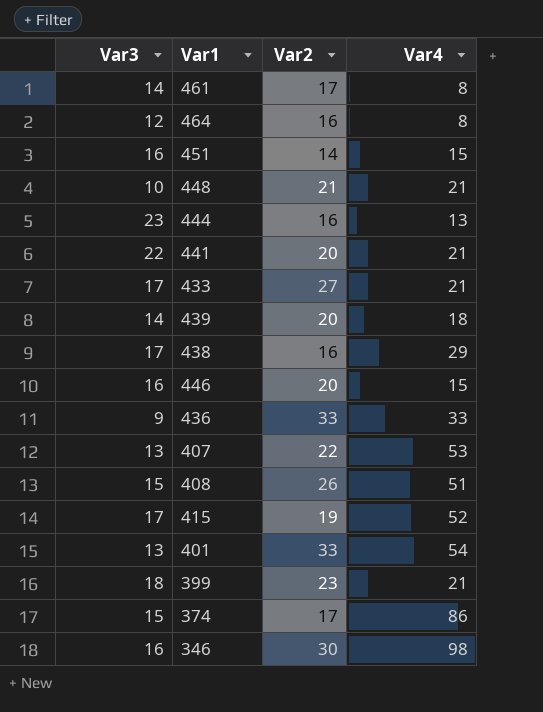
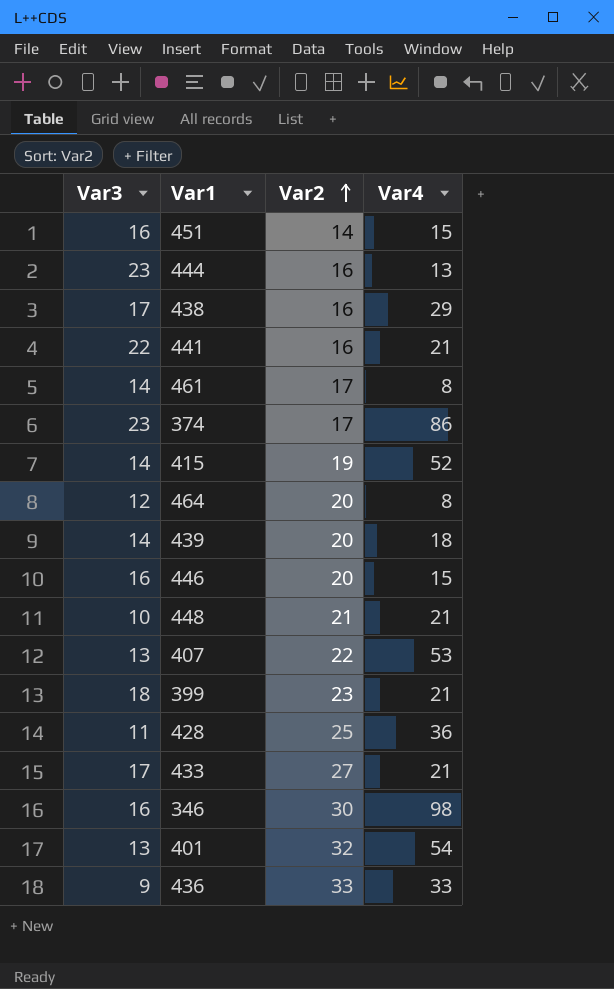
row order: none -> Var2 ascending
row 408: 15 | 26 | 51 -> none
441 | Var2: 20 -> 16
374 | Var3: 15 -> 23
415 | Var3: 17 -> 14
464 | Var2: 16 -> 20
row 428: none -> 11 | 25 | 36
401 | Var2: 33 -> 32

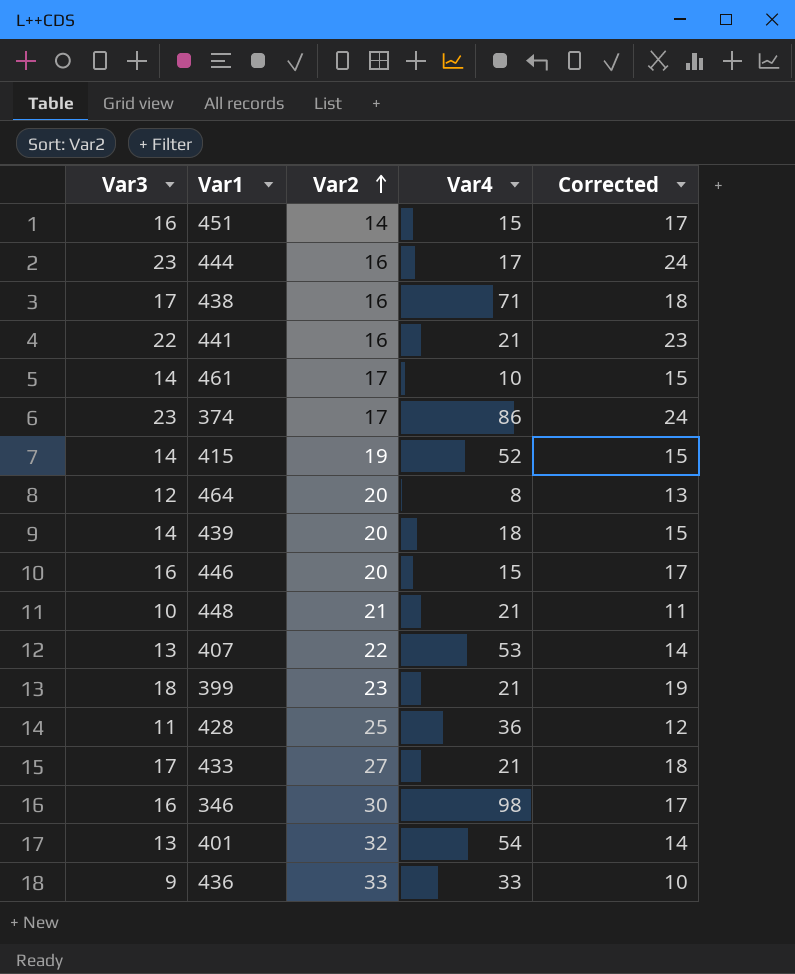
column Corrected | formula: none -> [Var3] + 1
444 | Var4: 13 -> 17
438 | Var4: 29 -> 71
461 | Var4: 8 -> 10

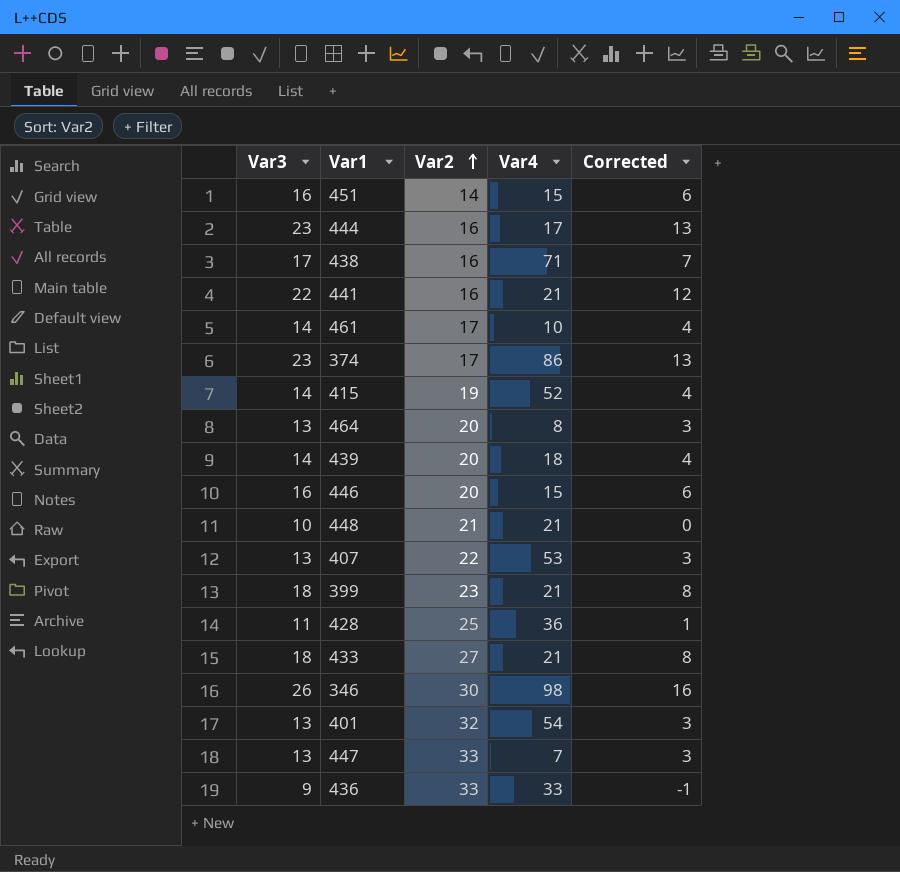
column Corrected | formula: [Var3] + 1 -> [Var3] - 10
464 | Var3: 12 -> 13
433 | Var3: 17 -> 18
346 | Var3: 16 -> 26
row 447: none -> 13 | 33 | 7 | 3

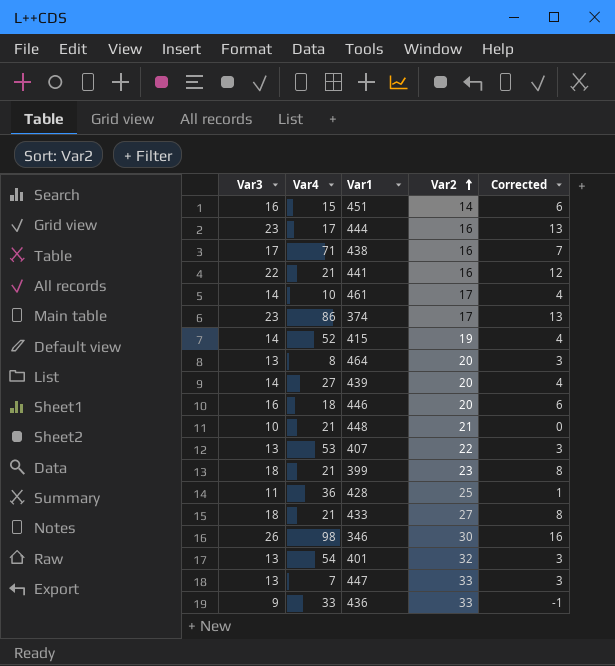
column Var4 | position: 4 -> 2
439 | Var4: 18 -> 27
446 | Var4: 15 -> 18

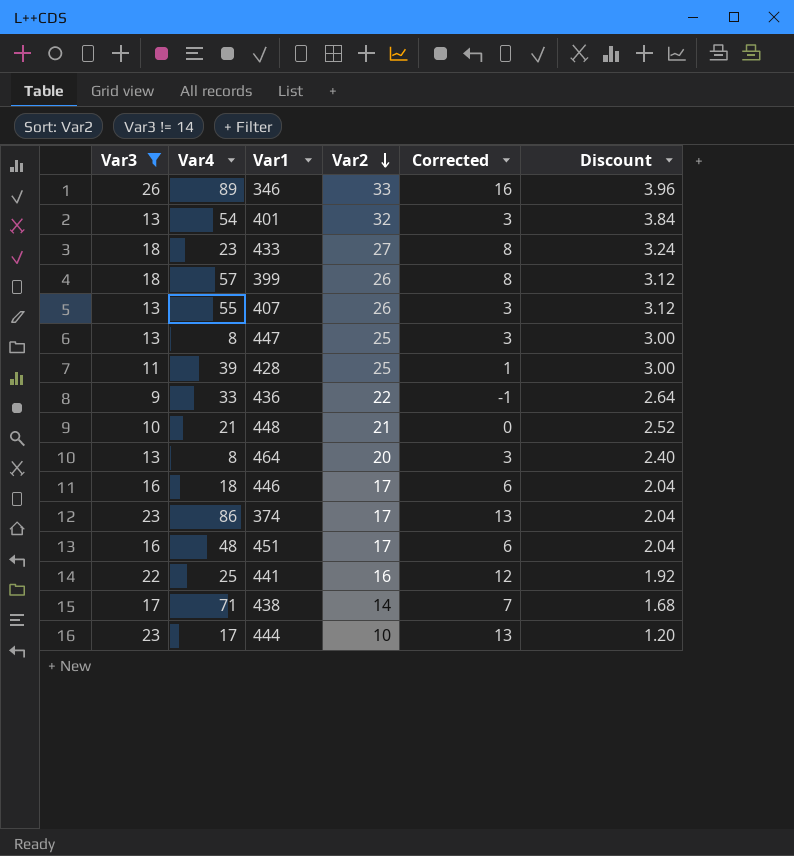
filter: none -> Var3 != 14
row order: Var2 ascending -> Var2 descending
column Discount | formula: none -> [Var2] * 0.12
346 | Var4: 98 -> 89
346 | Var2: 30 -> 33
433 | Var4: 21 -> 23
399 | Var4: 21 -> 57
399 | Var2: 23 -> 26
407 | Var4: 53 -> 55
407 | Var2: 22 -> 26
447 | Var4: 7 -> 8
447 | Var2: 33 -> 25
428 | Var4: 36 -> 39
436 | Var2: 33 -> 22
446 | Var2: 20 -> 17
451 | Var4: 15 -> 48
451 | Var2: 14 -> 17
441 | Var4: 21 -> 25
438 | Var2: 16 -> 14
444 | Var2: 16 -> 10

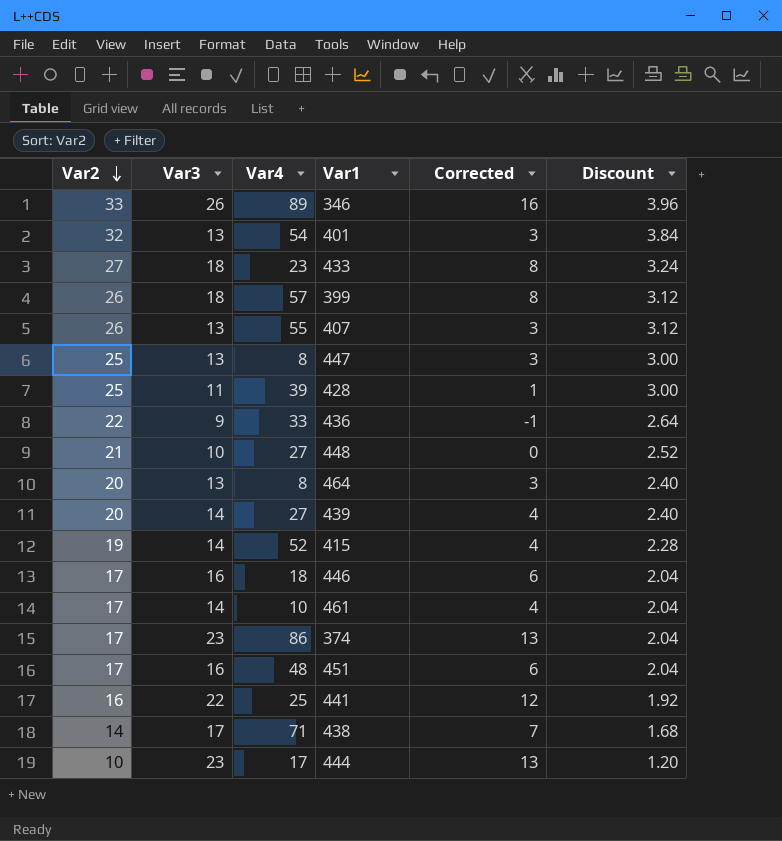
filter: Var3 != 14 -> none
column Var2 | position: 4 -> 1
448 | Var4: 21 -> 27

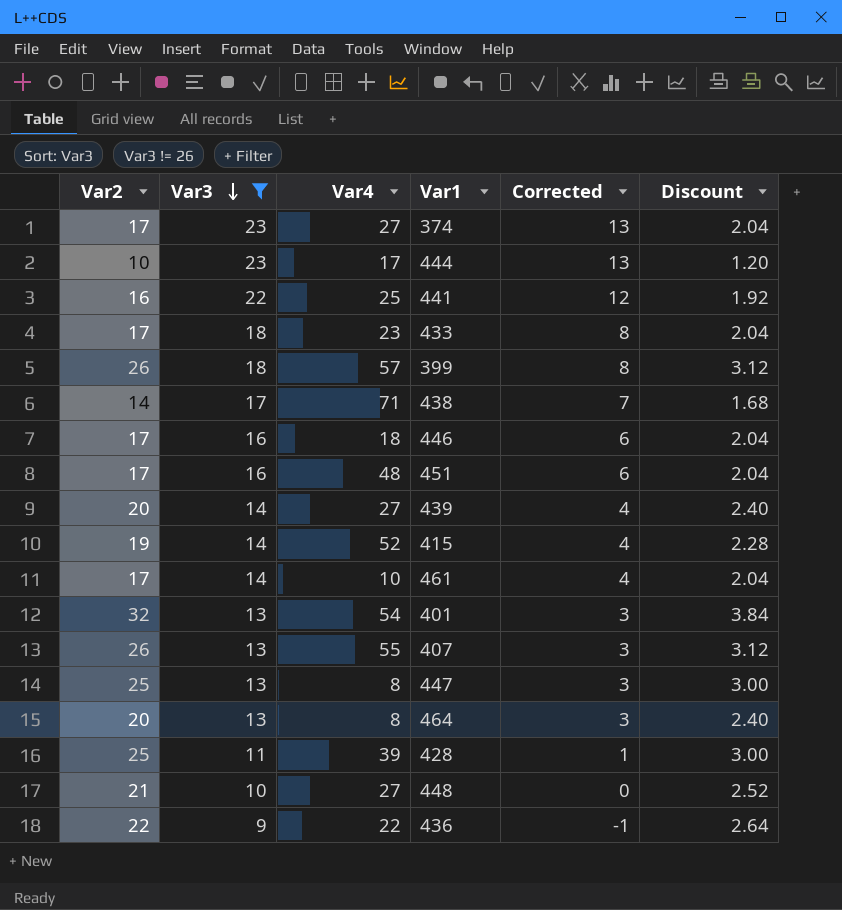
filter: none -> Var3 != 26
row order: Var2 descending -> Var3 descending
374 | Var4: 86 -> 27
433 | Var2: 27 -> 17
433 | Discount: 3.24 -> 2.04
436 | Var4: 33 -> 22

